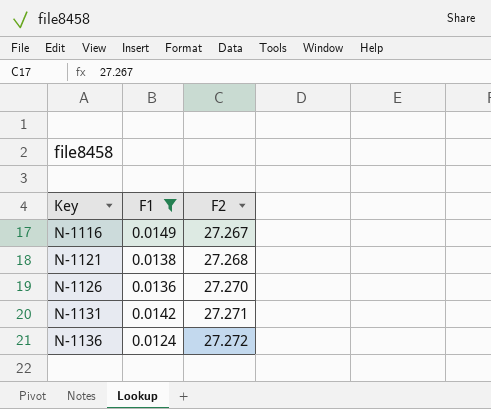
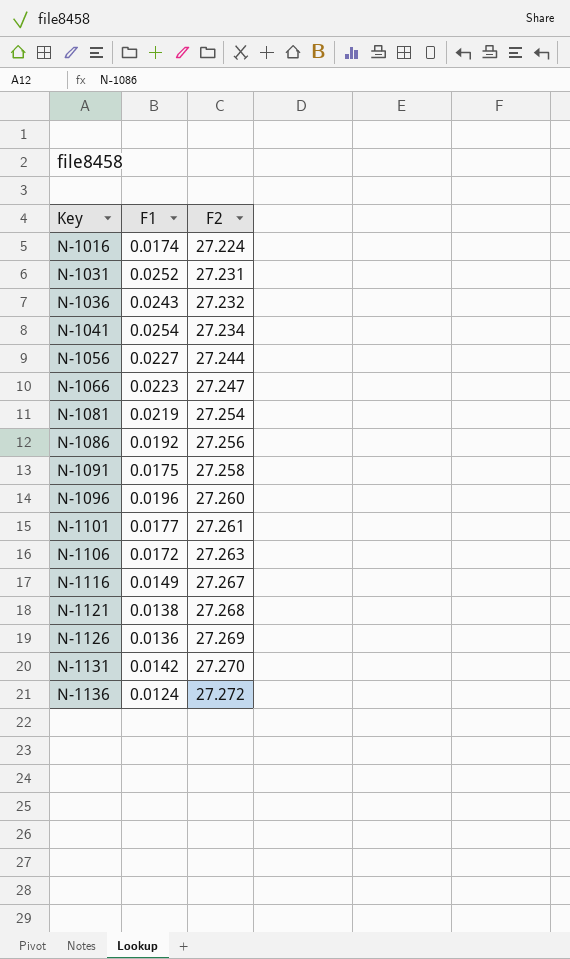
filter: F1 <= 0.0149 -> none
N-1126 | F2: 27.270 -> 27.269
N-1131 | F2: 27.271 -> 27.270

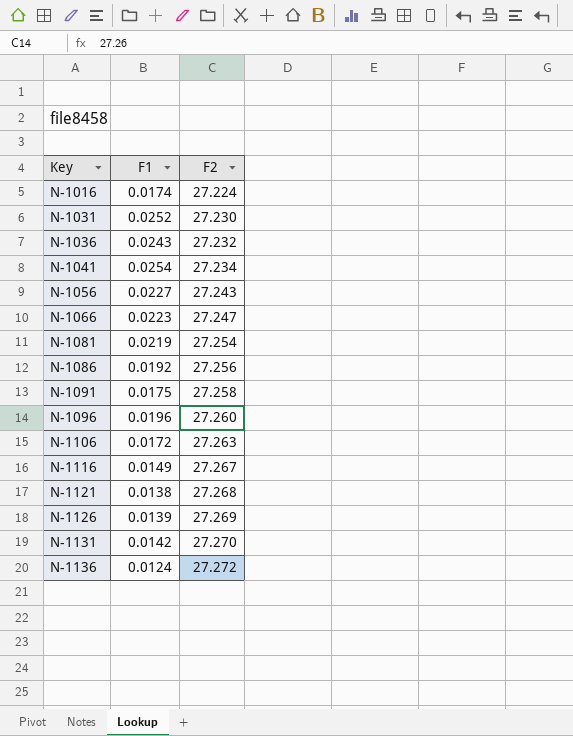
row N-1101: 0.0177 | 27.261 -> none
N-1031 | F2: 27.231 -> 27.230
N-1056 | F2: 27.244 -> 27.243
N-1126 | F1: 0.0136 -> 0.0139

